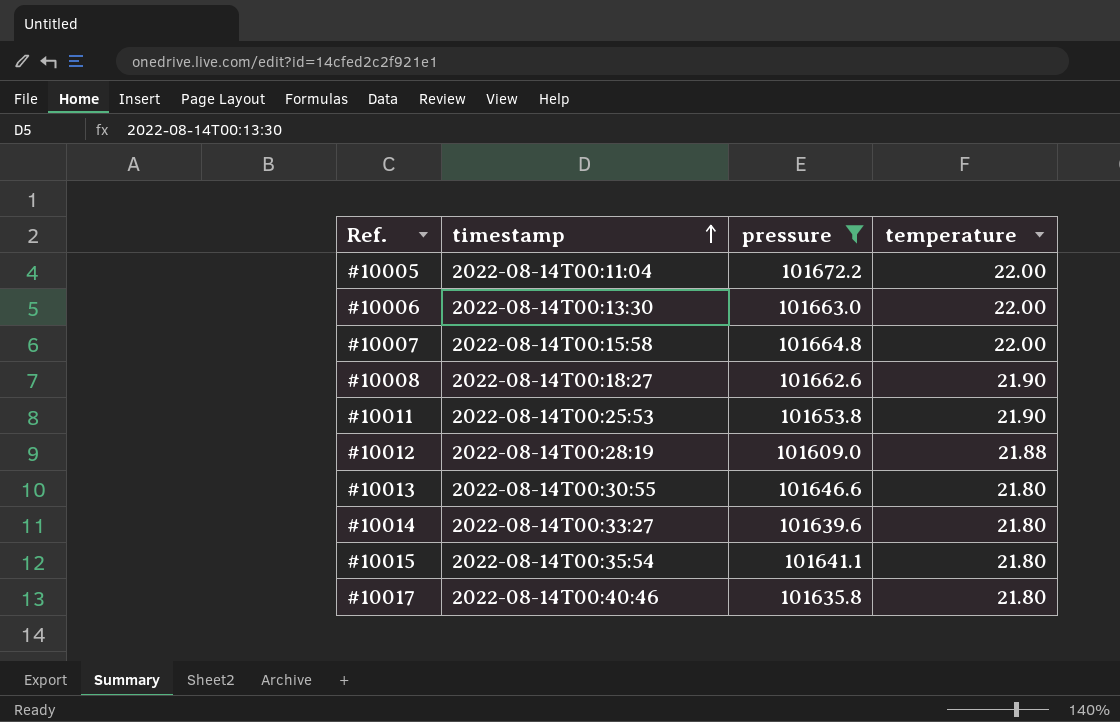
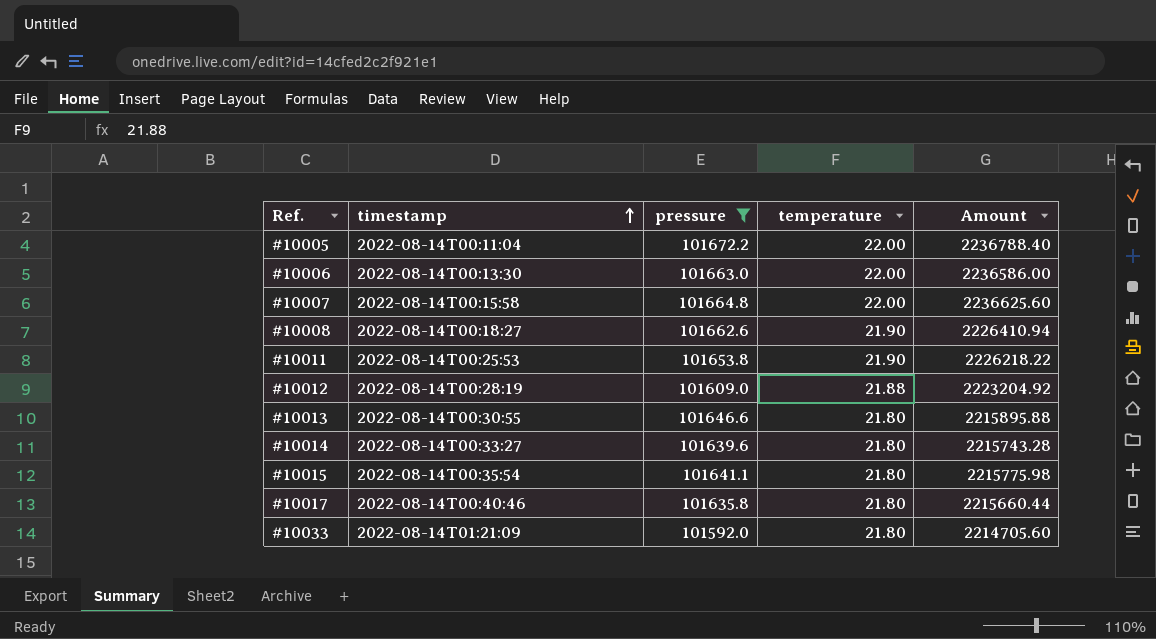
column Amount | formula: none -> [pressure] * [temperature]
row #10033: none -> 2022-08-14T01:21:09 | 101592.0 | 21.80 | 2214705.60

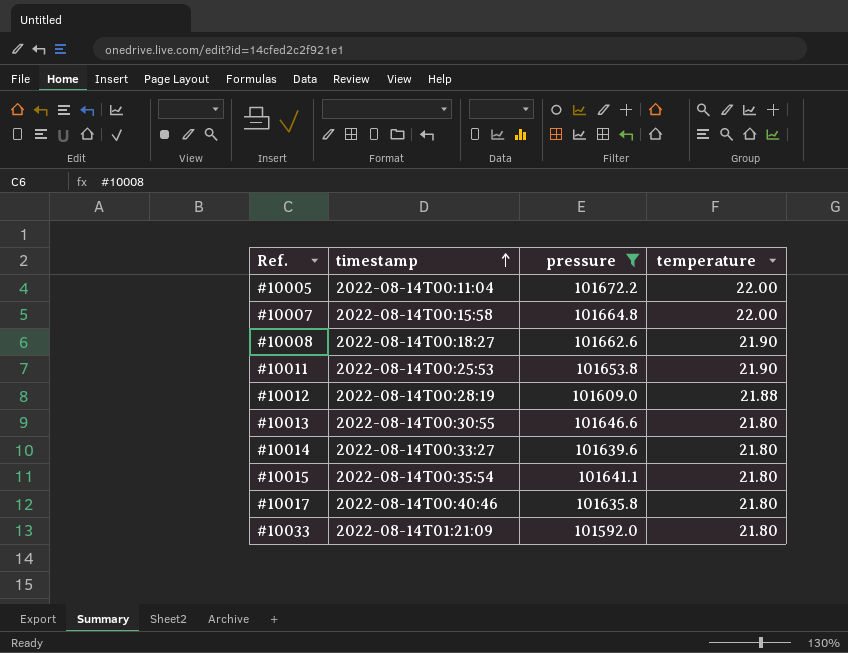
column Amount | formula: [pressure] * [temperature] -> none
row #10006: 2022-08-14T00:13:30 | 101663.0 | 22.00 | 2236586.00 -> none

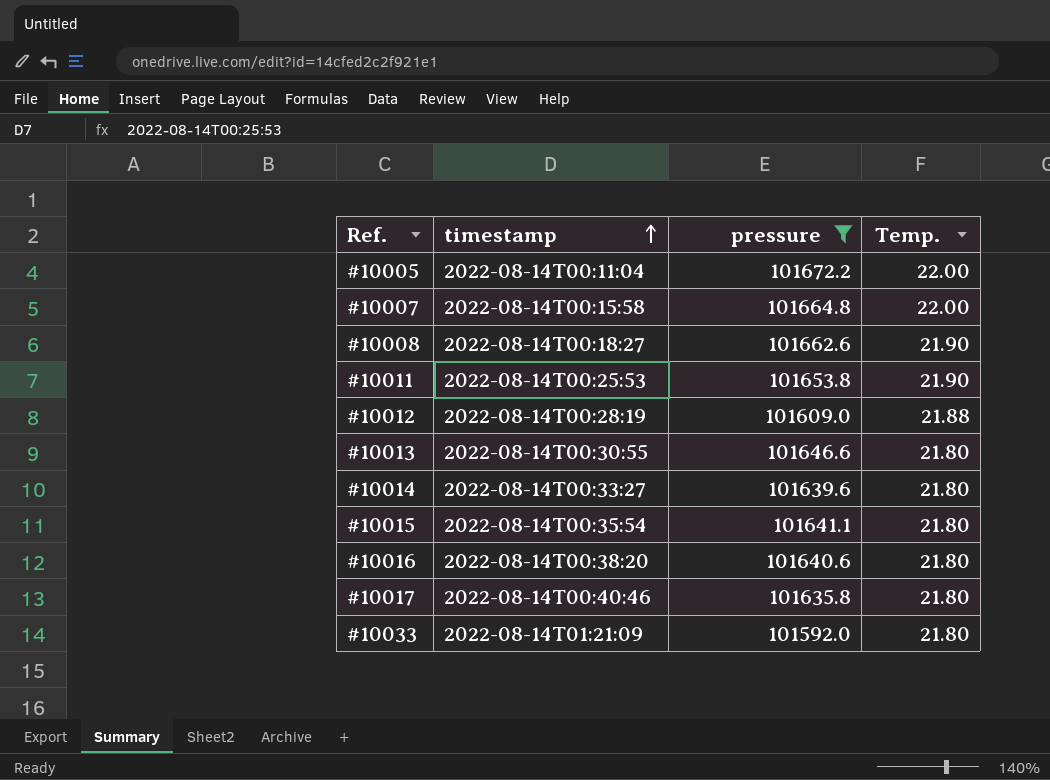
column name: temperature -> Temp.
row #10016: none -> 2022-08-14T00:38:20 | 101640.6 | 21.80

